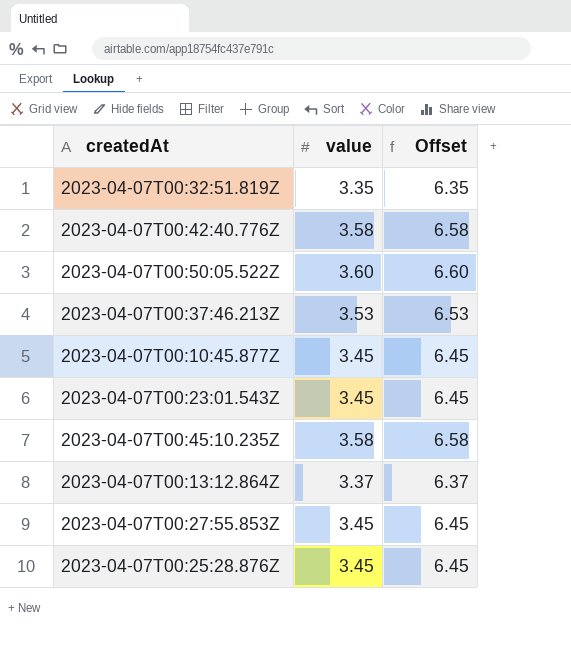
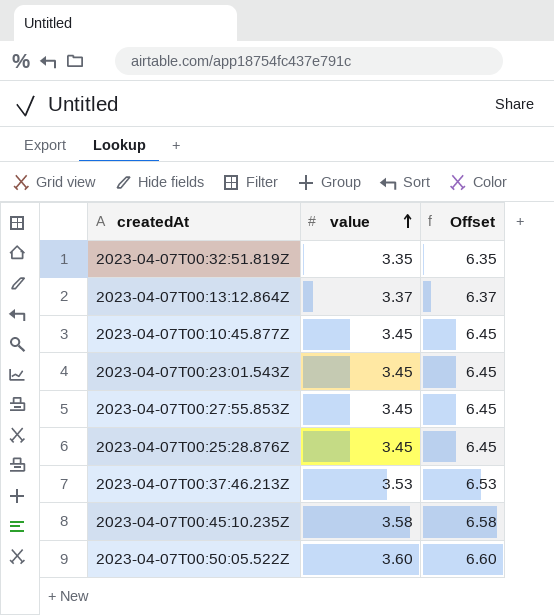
row order: none -> value ascending
row 2023-04-07T00:42:40.776Z: 3.58 | 6.58 -> none

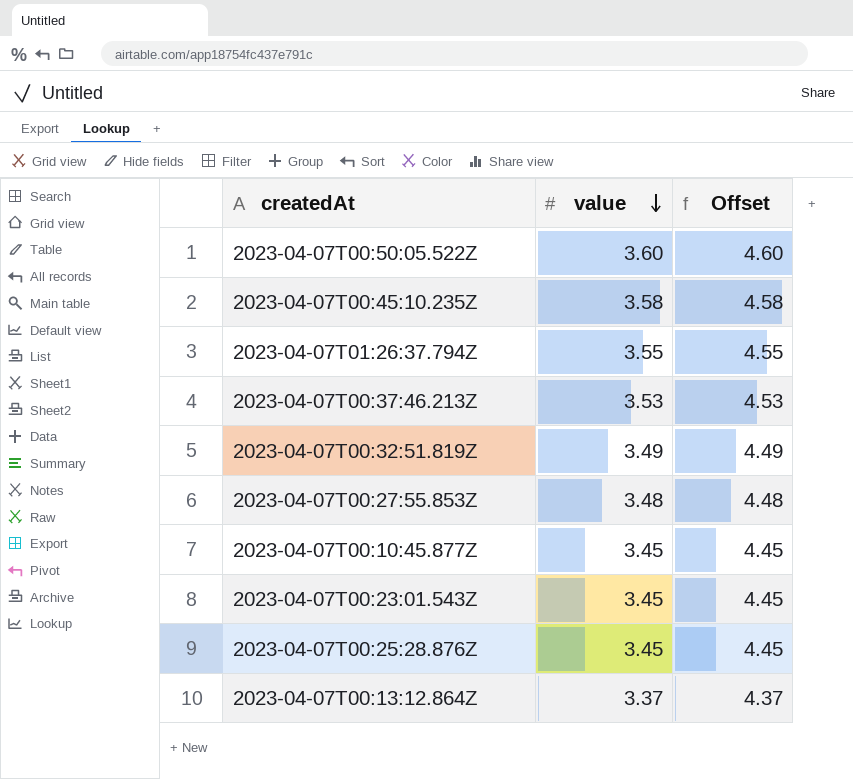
row order: value ascending -> value descending
column Offset | formula: [value] + 3 -> [value] + 1
row 2023-04-07T01:26:37.794Z: none -> 3.55 | 4.55
2023-04-07T00:32:51.819Z | value: 3.35 -> 3.49
2023-04-07T00:27:55.853Z | value: 3.45 -> 3.48

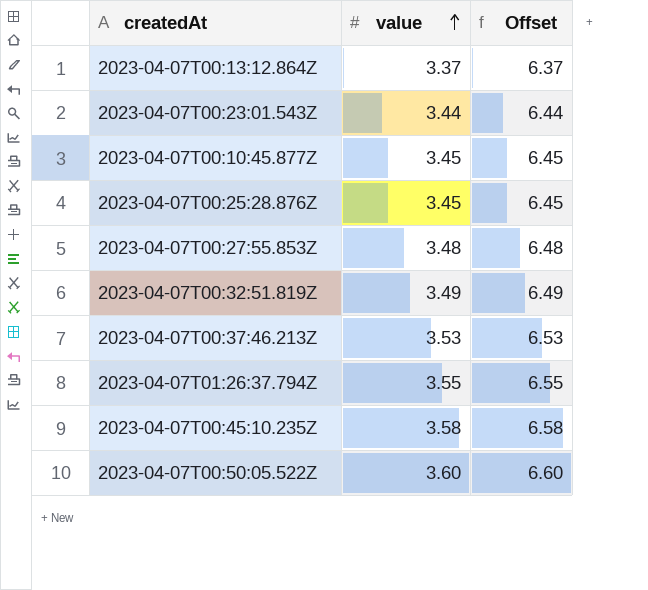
row order: value descending -> value ascending
column Offset | formula: [value] + 1 -> [value] + 3
2023-04-07T00:23:01.543Z | value: 3.45 -> 3.44

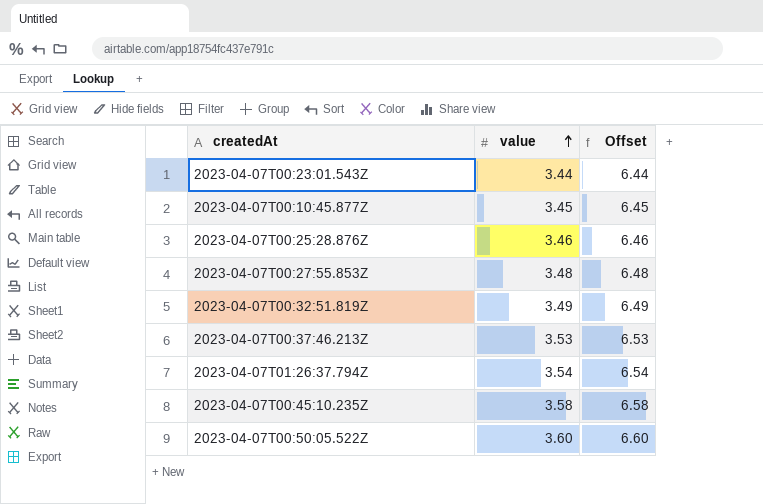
row 2023-04-07T00:13:12.864Z: 3.37 | 6.37 -> none
2023-04-07T00:25:28.876Z | value: 3.45 -> 3.46
2023-04-07T00:25:28.876Z | Offset: 6.45 -> 6.46
2023-04-07T01:26:37.794Z | value: 3.55 -> 3.54
2023-04-07T01:26:37.794Z | Offset: 6.55 -> 6.54

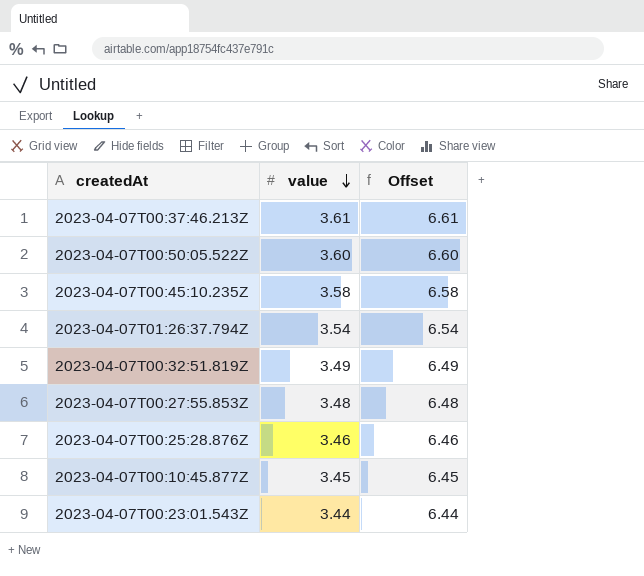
row order: value ascending -> value descending
2023-04-07T00:37:46.213Z | value: 3.53 -> 3.61
2023-04-07T00:37:46.213Z | Offset: 6.53 -> 6.61

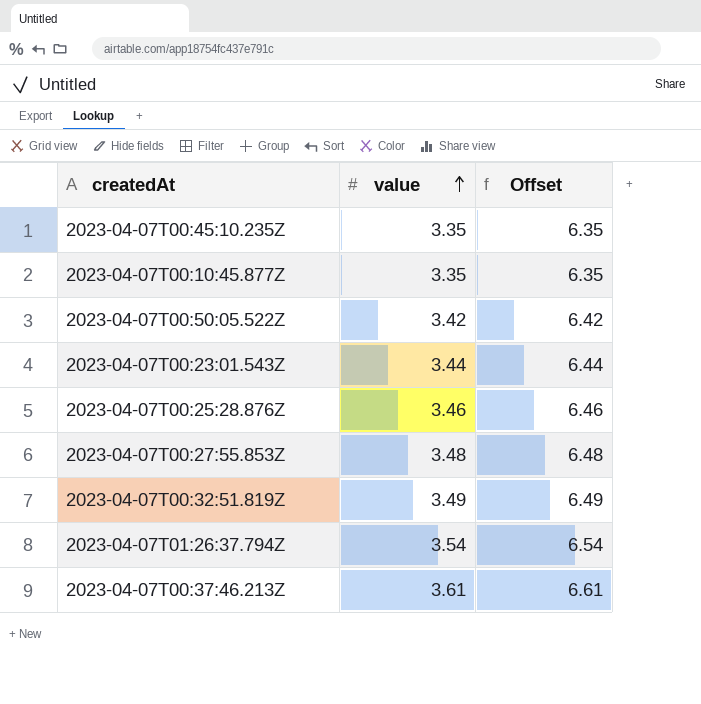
row order: value descending -> value ascending
2023-04-07T00:45:10.235Z | value: 3.58 -> 3.35
2023-04-07T00:45:10.235Z | Offset: 6.58 -> 6.35
2023-04-07T00:10:45.877Z | value: 3.45 -> 3.35
2023-04-07T00:10:45.877Z | Offset: 6.45 -> 6.35
2023-04-07T00:50:05.522Z | value: 3.60 -> 3.42
2023-04-07T00:50:05.522Z | Offset: 6.60 -> 6.42

